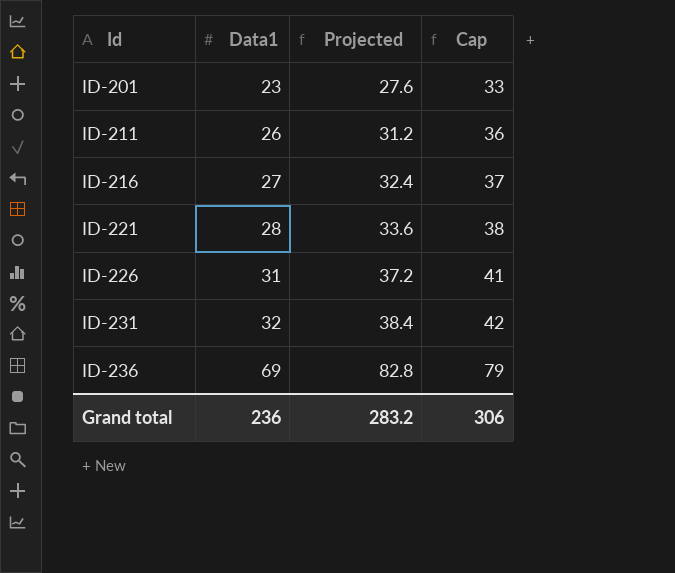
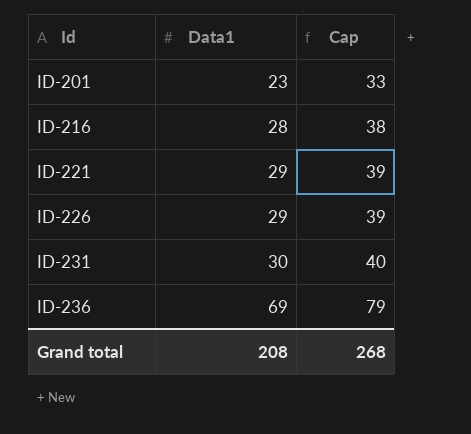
column Projected | formula: [Data1] * 1.2 -> none
row ID-211: 26 | 31.2 | 36 -> none
ID-216 | Data1: 27 -> 28
ID-216 | Cap: 37 -> 38
ID-221 | Data1: 28 -> 29
ID-221 | Cap: 38 -> 39
ID-226 | Data1: 31 -> 29
ID-226 | Cap: 41 -> 39
ID-231 | Data1: 32 -> 30
ID-231 | Cap: 42 -> 40
Grand total | Data1: 236 -> 208
Grand total | Cap: 306 -> 268

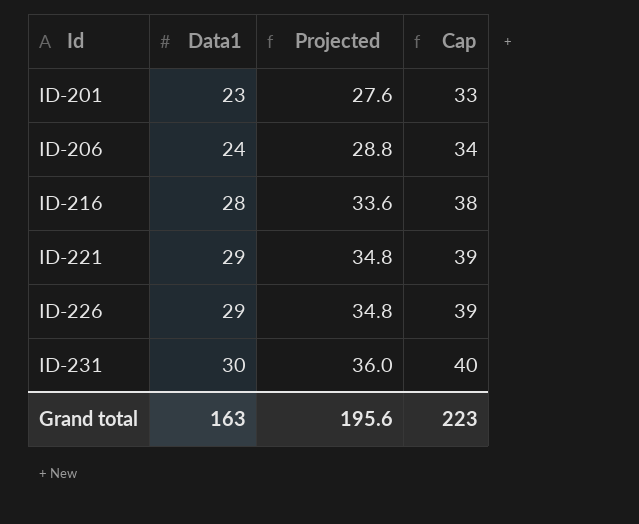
column Projected | formula: none -> [Data1] * 1.2
row ID-236: 69 | 79 -> none
row ID-206: none -> 24 | 28.8 | 34
Grand total | Data1: 208 -> 163
Grand total | Cap: 268 -> 223

